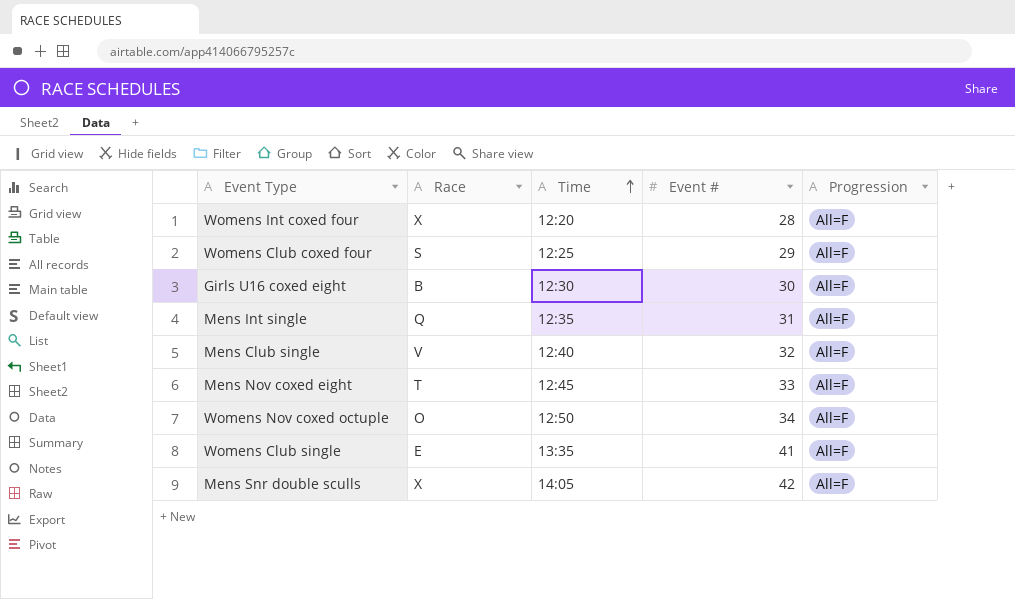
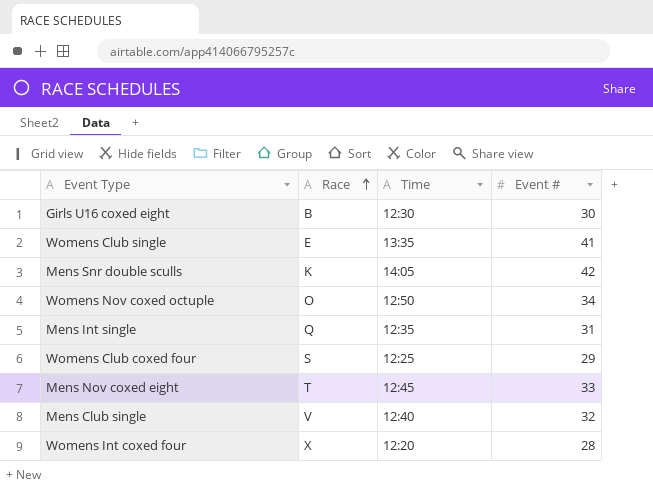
row order: Time ascending -> Race ascending
column Progression | position: 5 -> none
Mens Snr double sculls | Race: X -> K

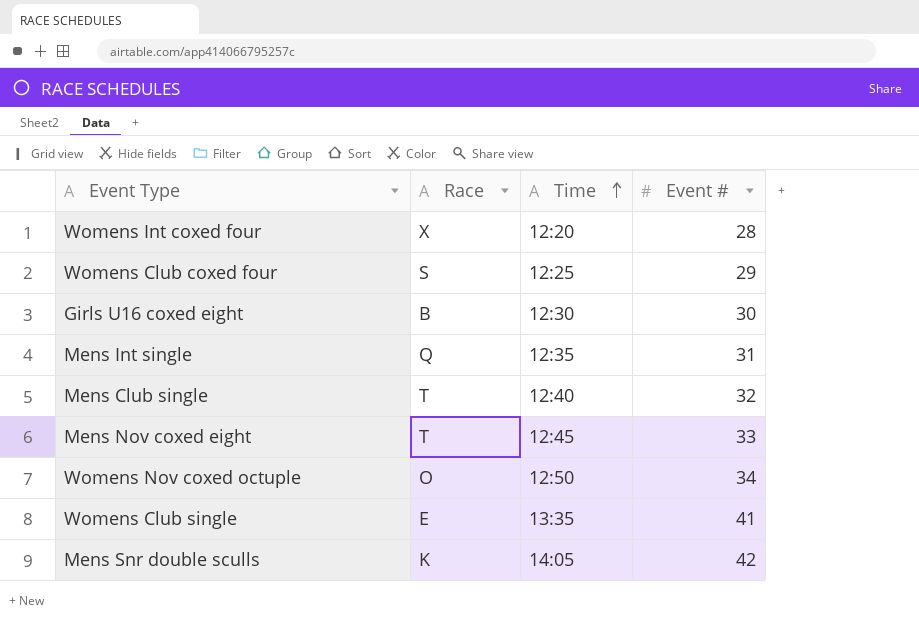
row order: Race ascending -> Time ascending
Mens Club single | Race: V -> T

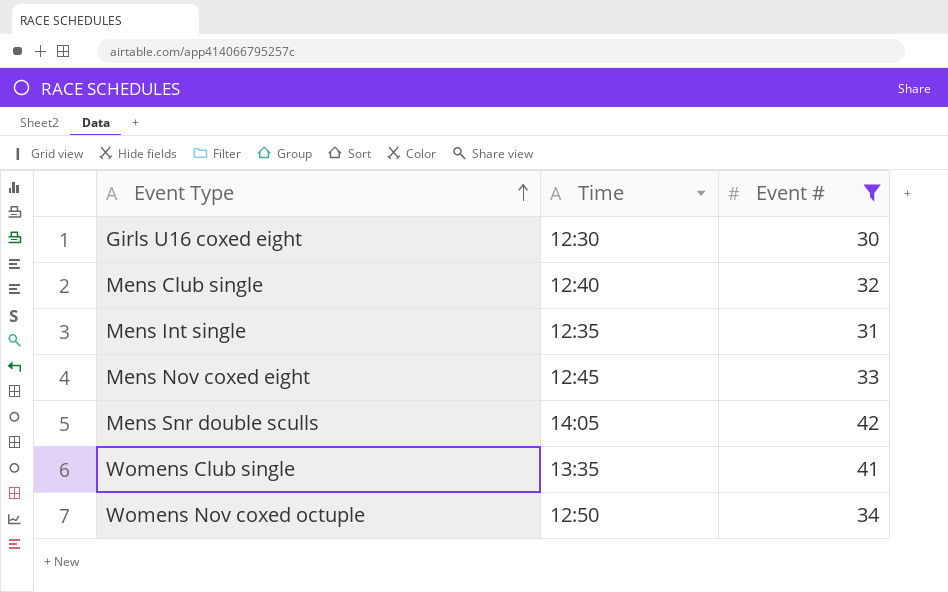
filter: none -> Event # >= 30
row order: Time ascending -> Event Type ascending
column Race | position: 2 -> none

